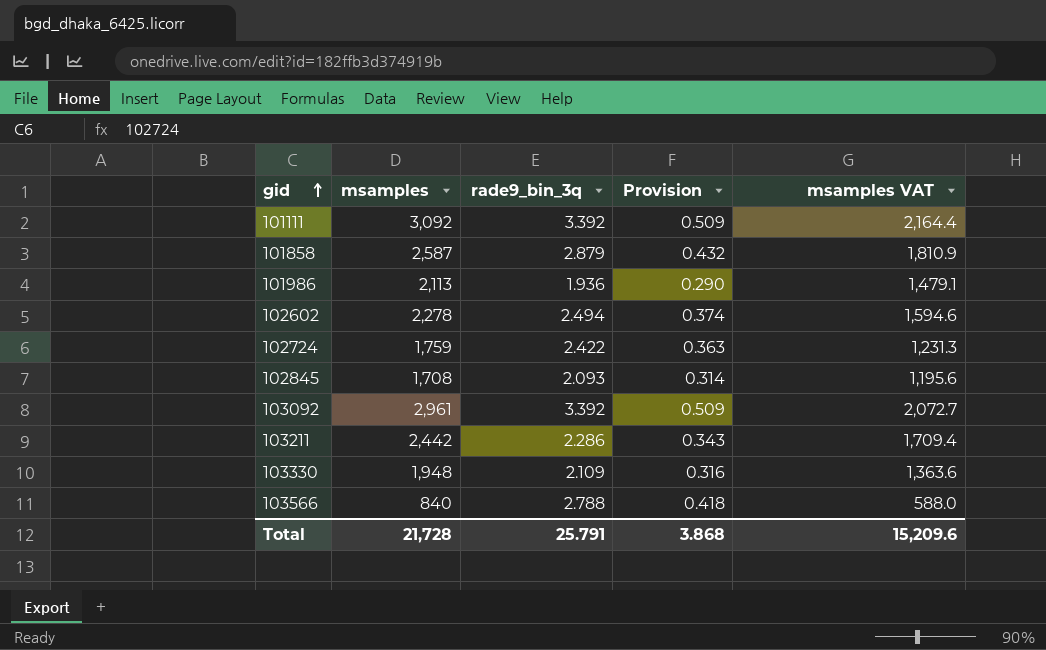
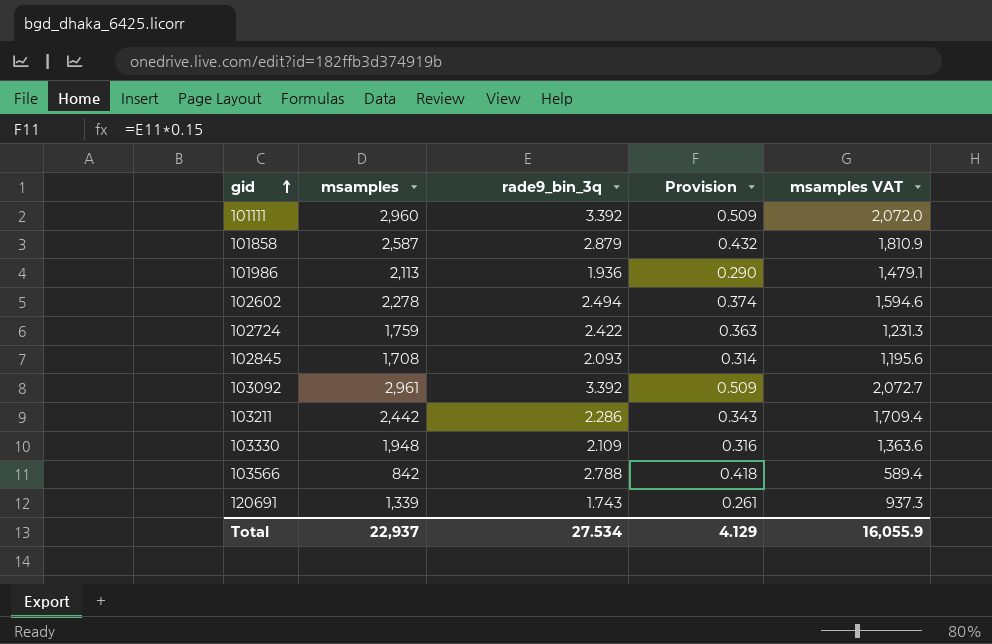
101111 | msamples: 3,092 -> 2,960
101111 | msamples VAT: 2,164.4 -> 2,072.0
103566 | msamples: 840 -> 842
103566 | msamples VAT: 588.0 -> 589.4
row 120691: none -> 1,339 | 1.743 | 0.261 | 937.3
Total | msamples: 21,728 -> 22,937
Total | rade9_bin_3q: 25.791 -> 27.534
Total | Provision: 3.868 -> 4.129
Total | msamples VAT: 15,209.6 -> 16,055.9

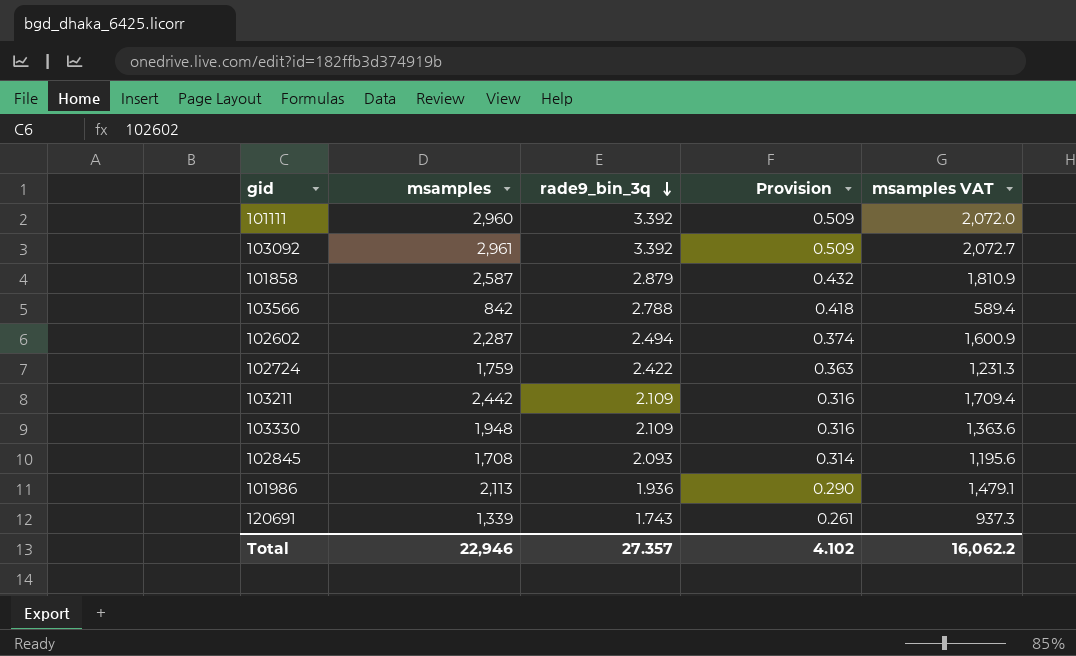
row order: gid ascending -> rade9_bin_3q descending
102602 | msamples: 2,278 -> 2,287
102602 | msamples VAT: 1,594.6 -> 1,600.9
103211 | rade9_bin_3q: 2.286 -> 2.109
103211 | Provision: 0.343 -> 0.316
Total | msamples: 22,937 -> 22,946
Total | rade9_bin_3q: 27.534 -> 27.357
Total | Provision: 4.129 -> 4.102
Total | msamples VAT: 16,055.9 -> 16,062.2

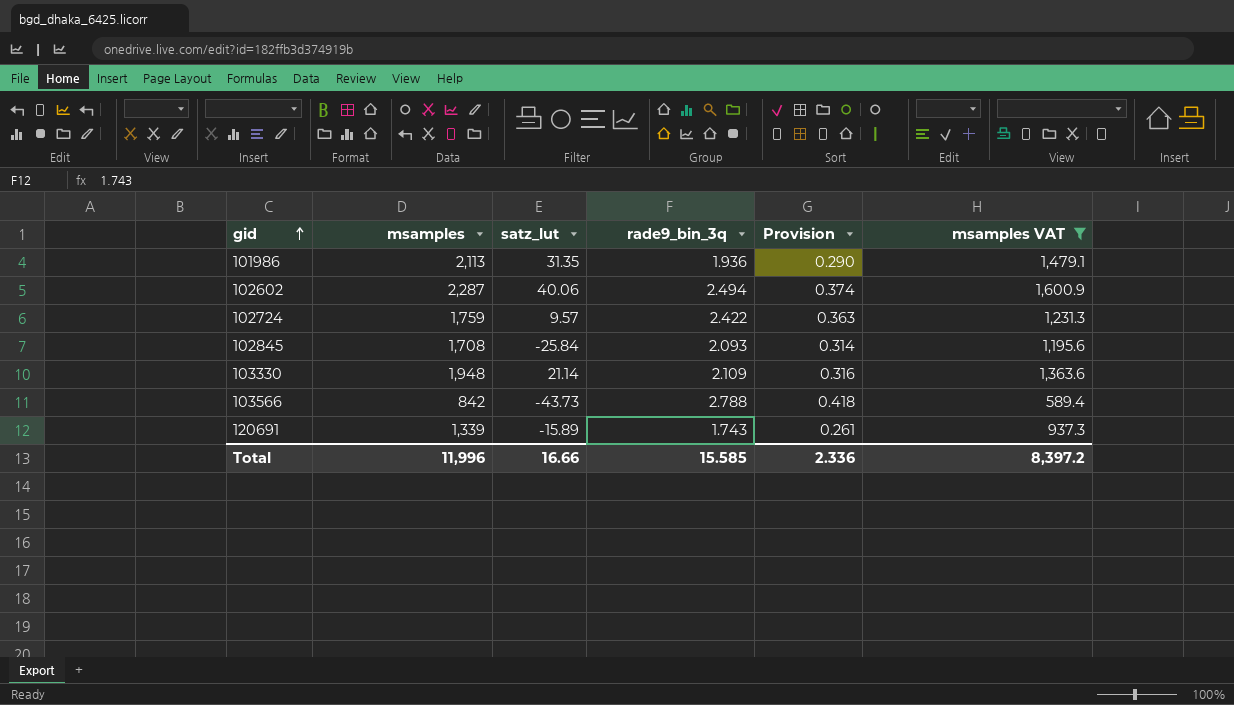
filter: none -> msamples VAT <= 1,600.9
row order: rade9_bin_3q descending -> gid ascending
column satz_lut | position: none -> 3
Total | msamples: 22,946 -> 11,996
Total | rade9_bin_3q: 27.357 -> 15.585
Total | Provision: 4.102 -> 2.336
Total | msamples VAT: 16,062.2 -> 8,397.2

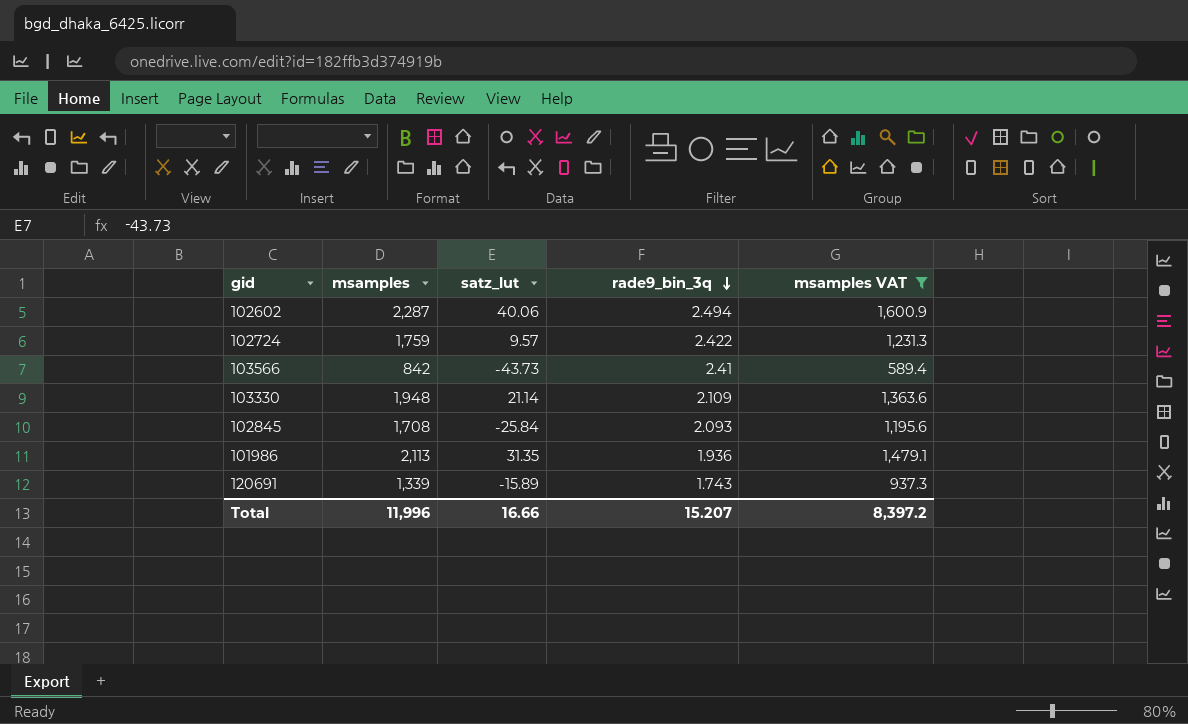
row order: gid ascending -> rade9_bin_3q descending
column Provision | formula: [rade9_bin_3q] * 0.15 -> none
103566 | rade9_bin_3q: 2.788 -> 2.41
Total | rade9_bin_3q: 15.585 -> 15.207

